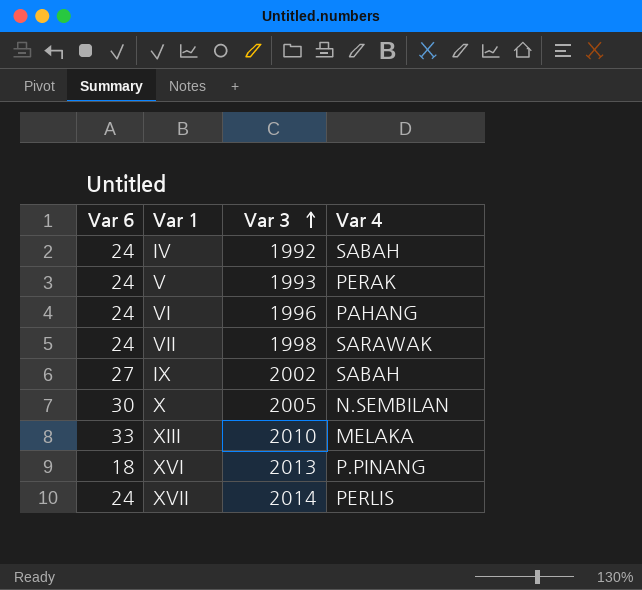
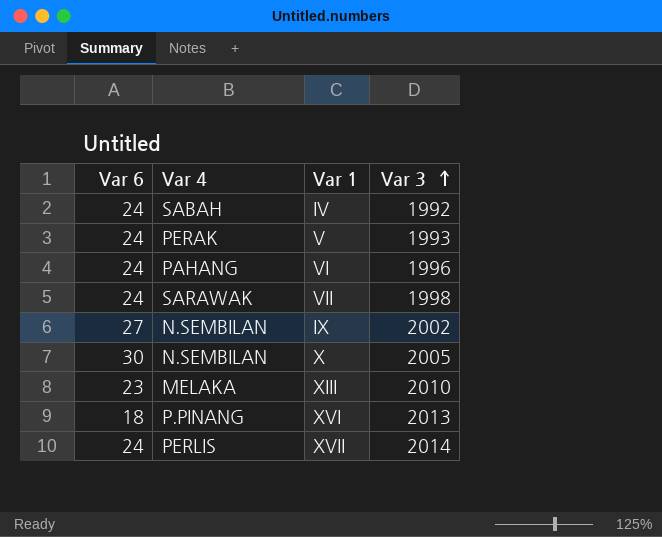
column Var 4 | position: 4 -> 2
IX | Var 4: SABAH -> N.SEMBILAN
XIII | Var 6: 33 -> 23

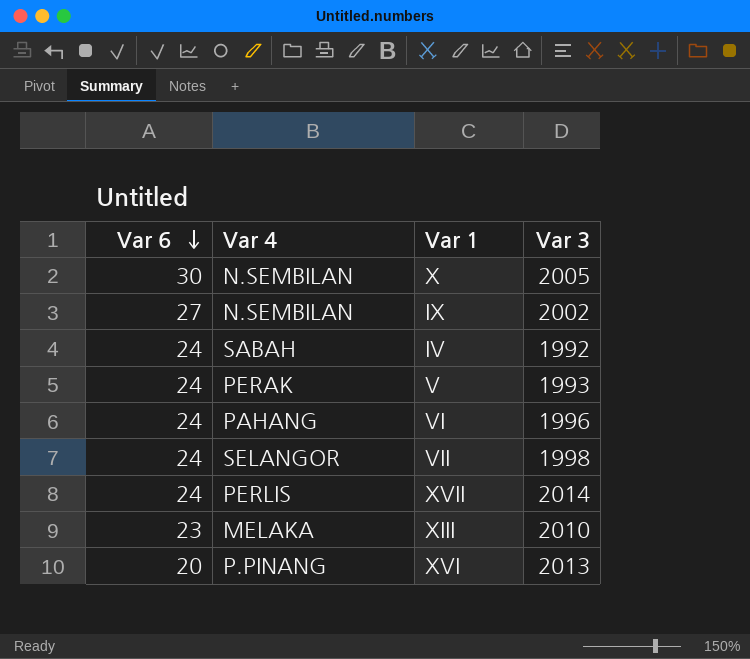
row order: Var 3 ascending -> Var 6 descending
VII | Var 4: SARAWAK -> SELANGOR
XVI | Var 6: 18 -> 20

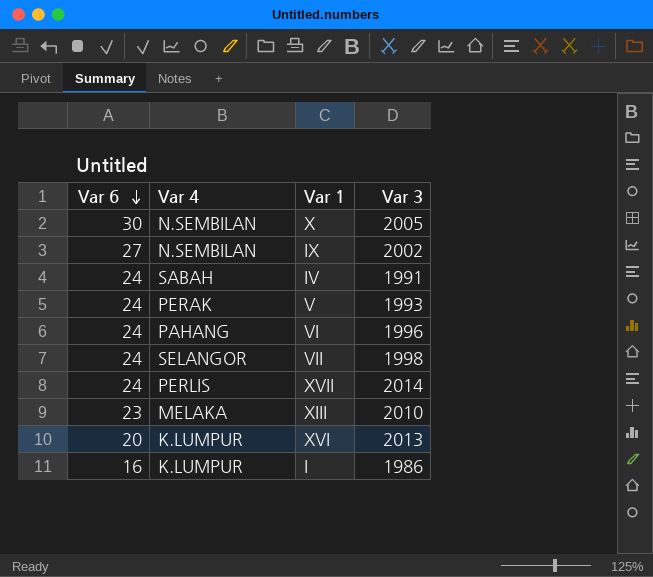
IV | Var 3: 1992 -> 1991
XVI | Var 4: P.PINANG -> K.LUMPUR
row I: none -> 16 | K.LUMPUR | 1986

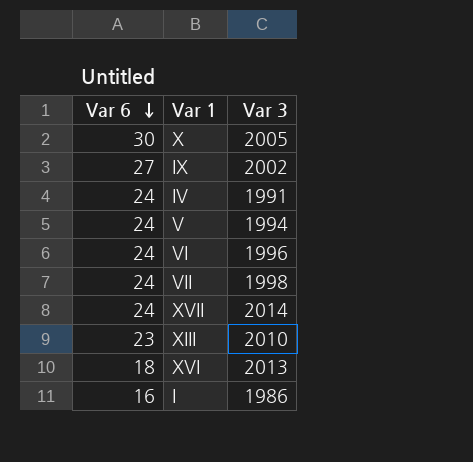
column Var 4 | position: 2 -> none
V | Var 3: 1993 -> 1994
XVI | Var 6: 20 -> 18

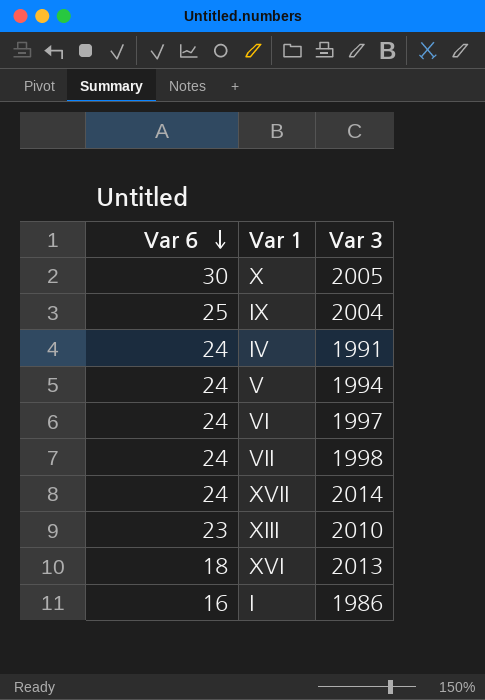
IX | Var 6: 27 -> 25
IX | Var 3: 2002 -> 2004
VI | Var 3: 1996 -> 1997

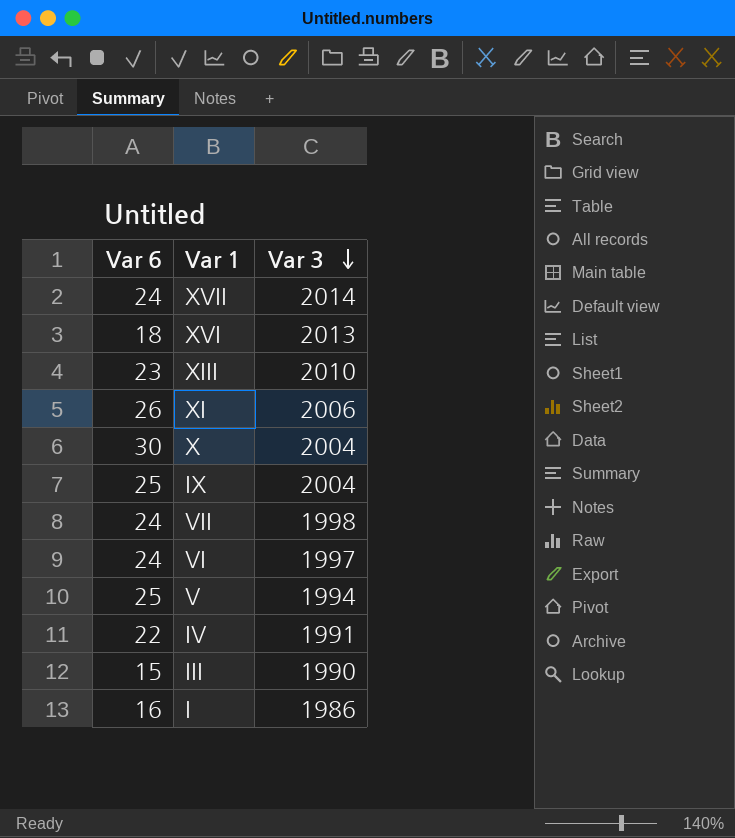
row order: Var 6 descending -> Var 3 descending
row XI: none -> 26 | 2006
X | Var 3: 2005 -> 2004
V | Var 6: 24 -> 25
IV | Var 6: 24 -> 22
row III: none -> 15 | 1990

